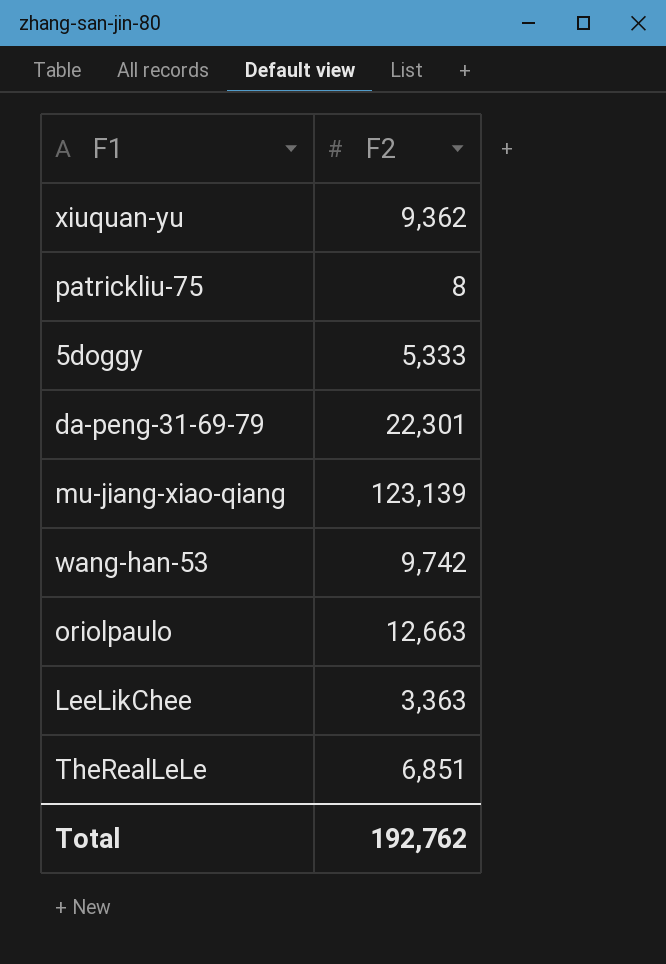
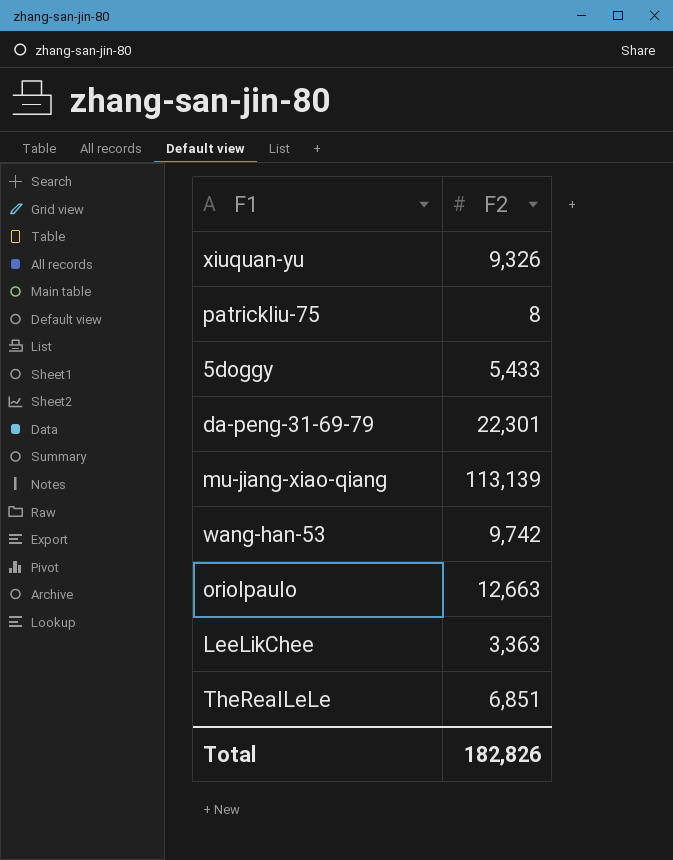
xiuquan-yu | F2: 9,362 -> 9,326
5doggy | F2: 5,333 -> 5,433
mu-jiang-xiao-qiang | F2: 123,139 -> 113,139
Total | F2: 192,762 -> 182,826

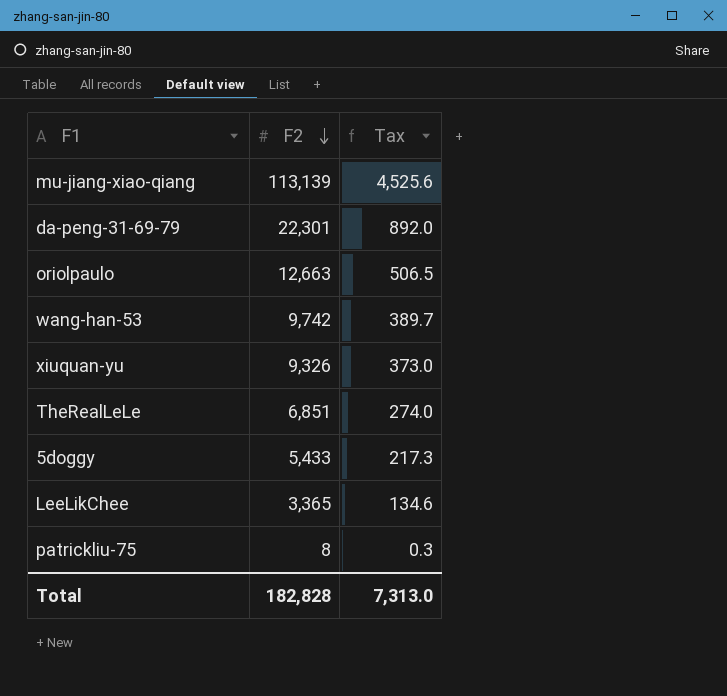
row order: none -> F2 descending
column Tax | formula: none -> [F2] * 0.04
LeeLikChee | F2: 3,363 -> 3,365
Total | F2: 182,826 -> 182,828

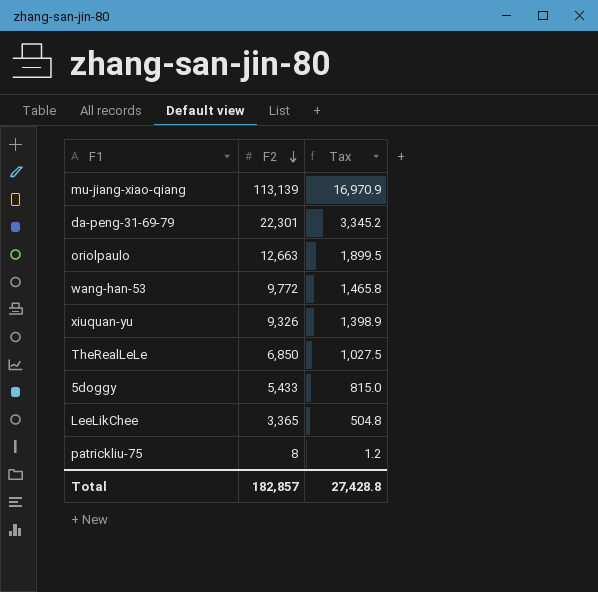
column Tax | formula: [F2] * 0.04 -> [F2] * 0.15
wang-han-53 | F2: 9,742 -> 9,772
TheRealLeLe | F2: 6,851 -> 6,850
Total | F2: 182,828 -> 182,857
Total | Tax: 7,313.0 -> 27,428.8

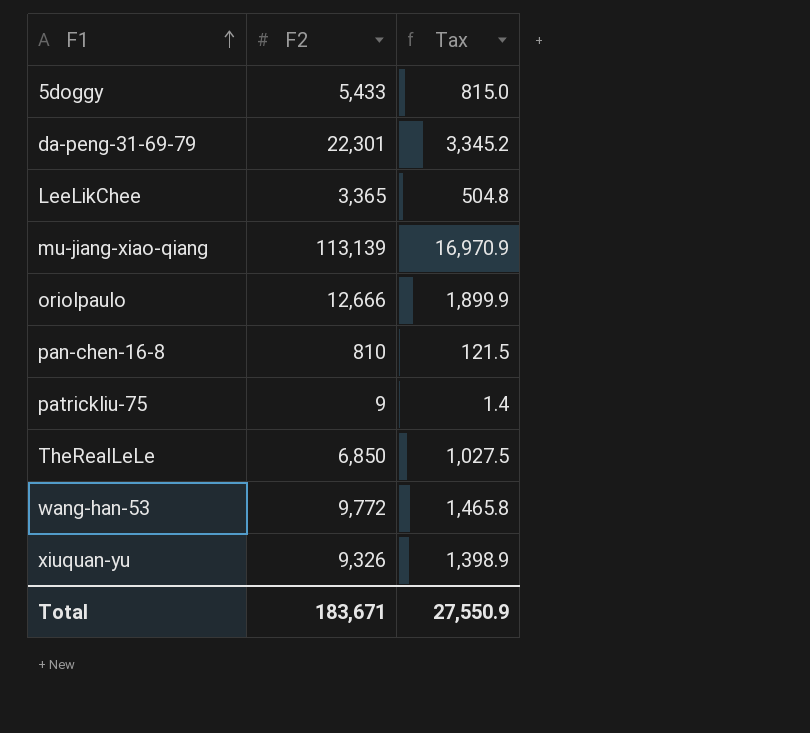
row order: F2 descending -> F1 ascending
oriolpaulo | F2: 12,663 -> 12,666
oriolpaulo | Tax: 1,899.5 -> 1,899.9
row pan-chen-16-8: none -> 810 | 121.5
patrickliu-75 | F2: 8 -> 9
patrickliu-75 | Tax: 1.2 -> 1.4
Total | F2: 182,857 -> 183,671
Total | Tax: 27,428.8 -> 27,550.9

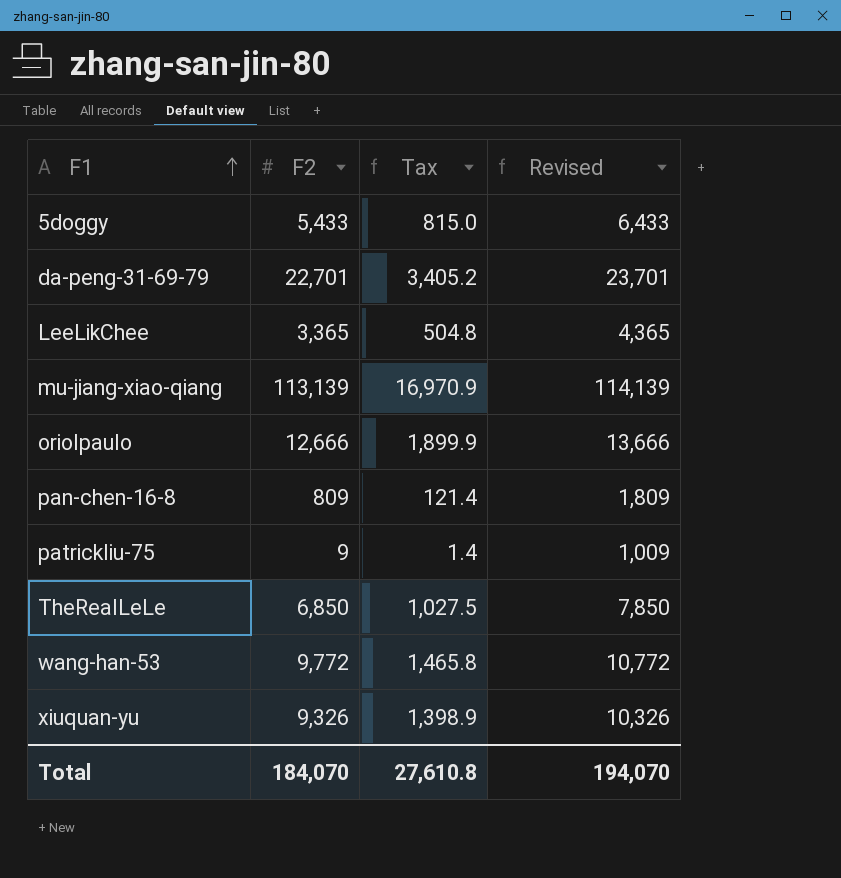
column Revised | formula: none -> [F2] + 1000
da-peng-31-69-79 | F2: 22,301 -> 22,701
da-peng-31-69-79 | Tax: 3,345.2 -> 3,405.2
pan-chen-16-8 | F2: 810 -> 809
pan-chen-16-8 | Tax: 121.5 -> 121.4
Total | F2: 183,671 -> 184,070
Total | Tax: 27,550.9 -> 27,610.8

